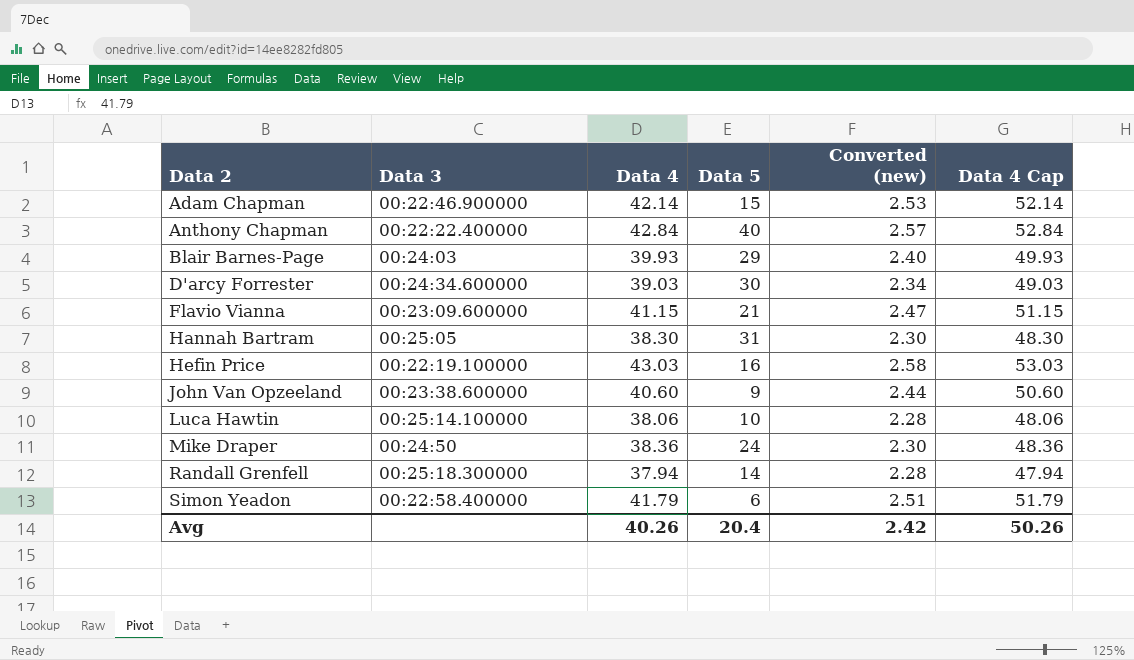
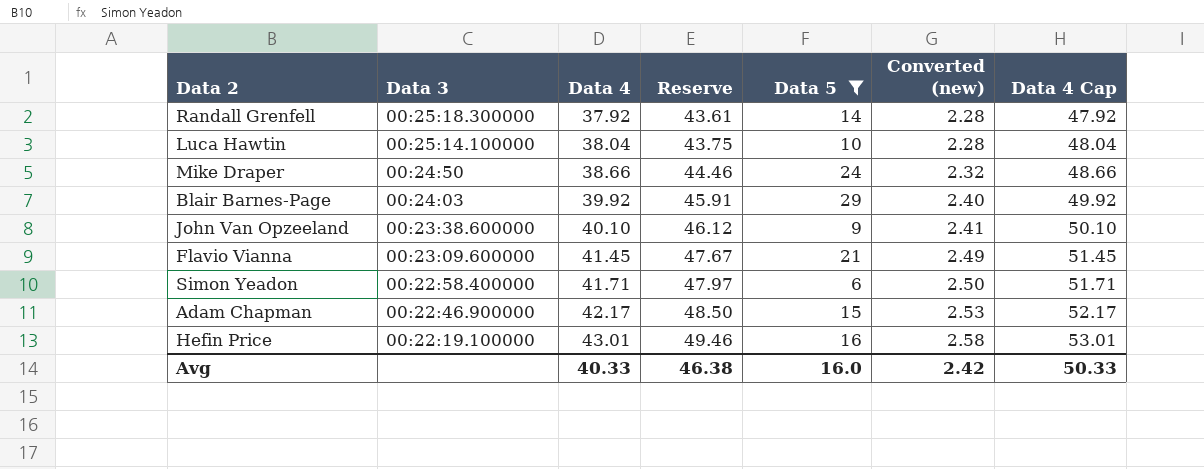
filter: none -> Data 5 <= 29
row order: Data 2 ascending -> Data 3 descending
column Reserve | formula: none -> [Data 4] * 1.15
Randall Grenfell | Data 4: 37.94 -> 37.92
Randall Grenfell | Data 4 Cap: 47.94 -> 47.92
Luca Hawtin | Data 4: 38.06 -> 38.04
Luca Hawtin | Data 4 Cap: 48.06 -> 48.04
Mike Draper | Data 4: 38.36 -> 38.66
Mike Draper | Converted (new): 2.30 -> 2.32
Mike Draper | Data 4 Cap: 48.36 -> 48.66
Blair Barnes-Page | Data 4: 39.93 -> 39.92
Blair Barnes-Page | Data 4 Cap: 49.93 -> 49.92
John Van Opzeeland | Data 4: 40.60 -> 40.10
John Van Opzeeland | Converted (new): 2.44 -> 2.41
John Van Opzeeland | Data 4 Cap: 50.60 -> 50.10
Flavio Vianna | Data 4: 41.15 -> 41.45
Flavio Vianna | Converted (new): 2.47 -> 2.49
Flavio Vianna | Data 4 Cap: 51.15 -> 51.45
Simon Yeadon | Data 4: 41.79 -> 41.71
Simon Yeadon | Converted (new): 2.51 -> 2.50
Simon Yeadon | Data 4 Cap: 51.79 -> 51.71
Adam Chapman | Data 4: 42.14 -> 42.17
Adam Chapman | Data 4 Cap: 52.14 -> 52.17
Hefin Price | Data 4: 43.03 -> 43.01
Hefin Price | Data 4 Cap: 53.03 -> 53.01
Avg | Data 4: 40.26 -> 40.33
Avg | Data 5: 20.4 -> 16.0
Avg | Data 4 Cap: 50.26 -> 50.33

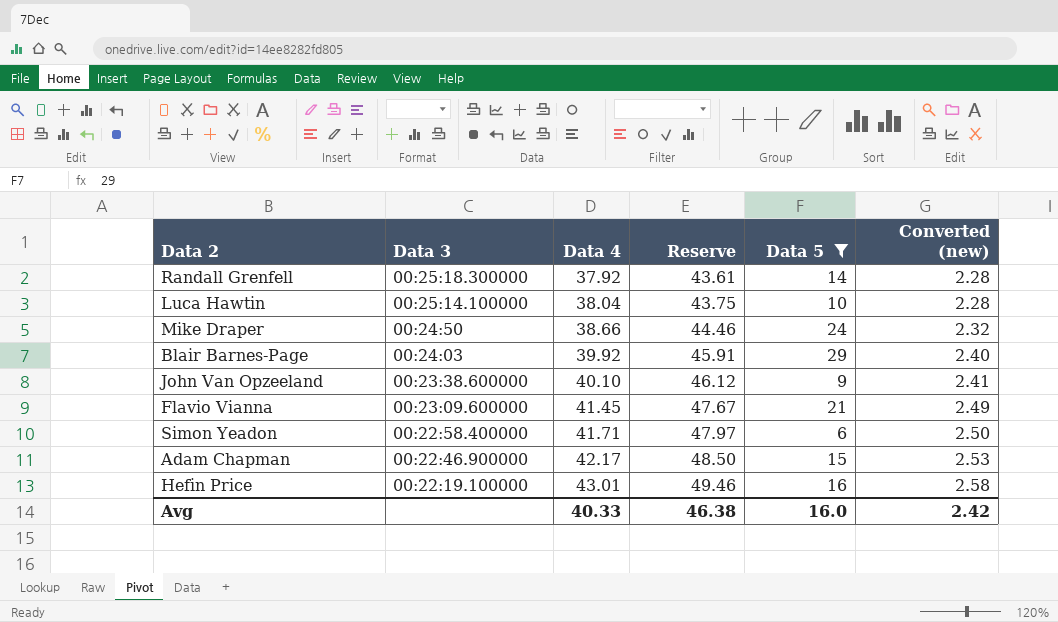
column Data 4 Cap | formula: [Data 4] + 10 -> none

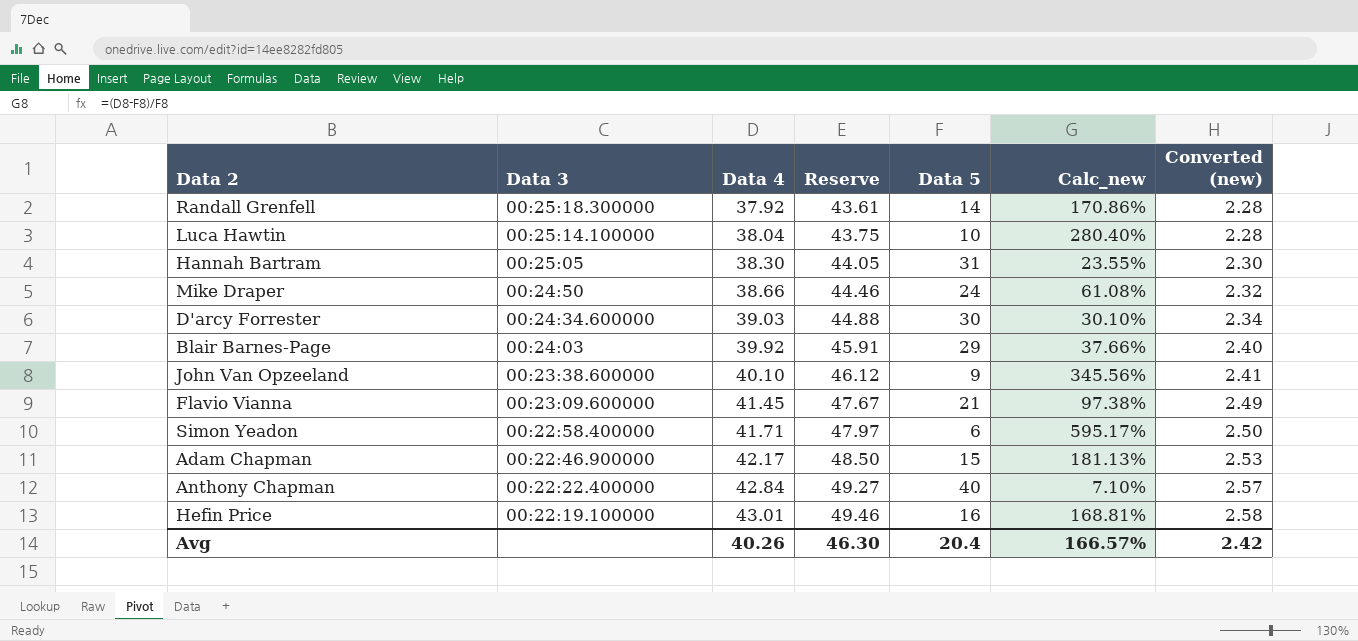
filter: Data 5 <= 29 -> none
column Calc_new | formula: none -> ([Data 4] - [Data 5]) / [Data 5]
Avg | Data 4: 40.33 -> 40.26
Avg | Reserve: 46.38 -> 46.30
Avg | Data 5: 16.0 -> 20.4

